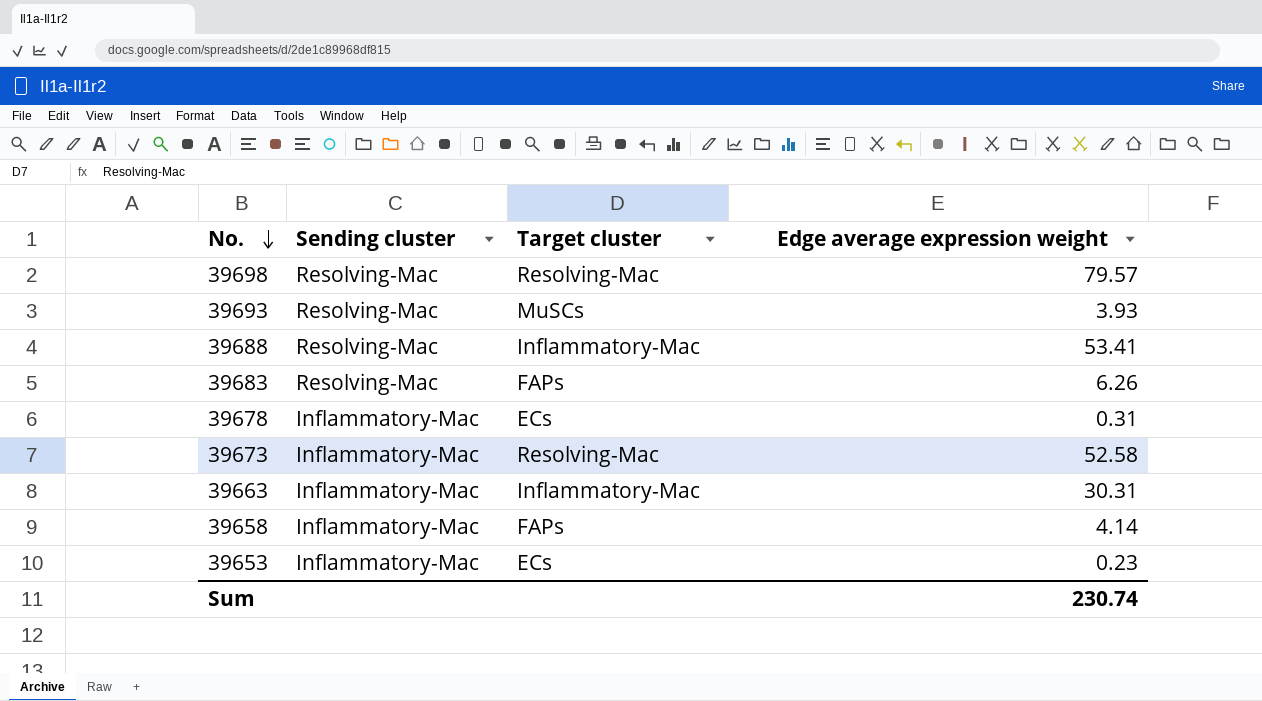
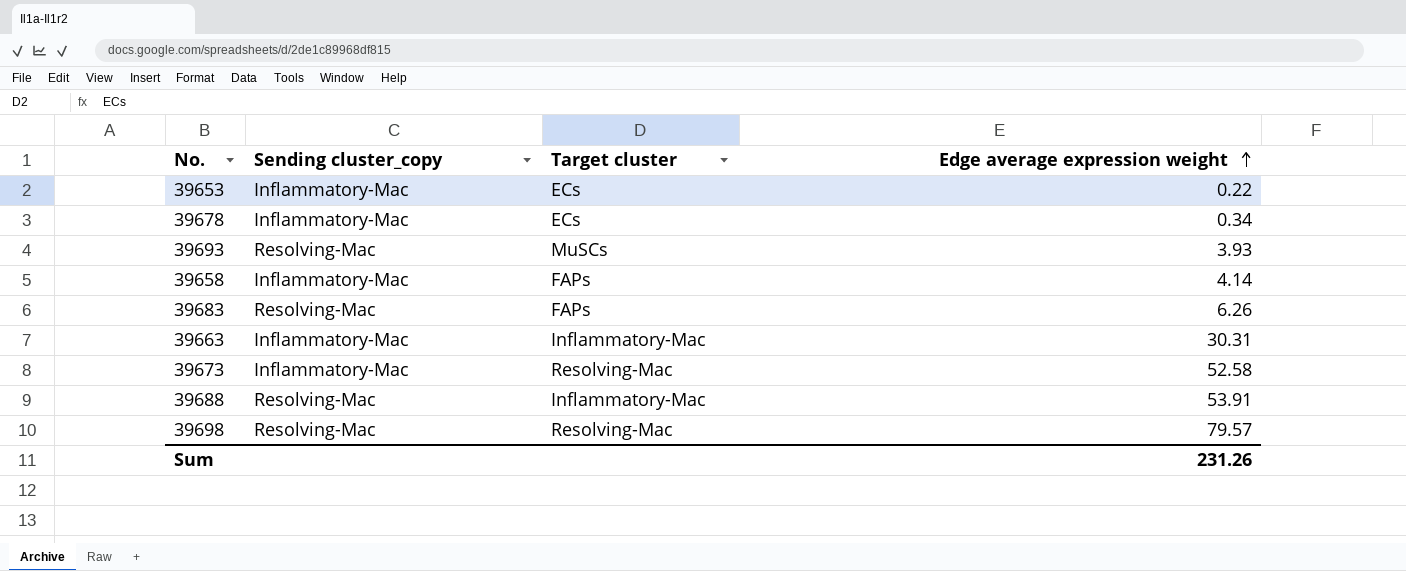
row order: No. descending -> Edge average expression weight ascending
column name: Sending cluster -> Sending cluster_copy
39653 | Edge average expression weight: 0.23 -> 0.22
39678 | Edge average expression weight: 0.31 -> 0.34
39688 | Edge average expression weight: 53.41 -> 53.91
Sum | Edge average expression weight: 230.74 -> 231.26

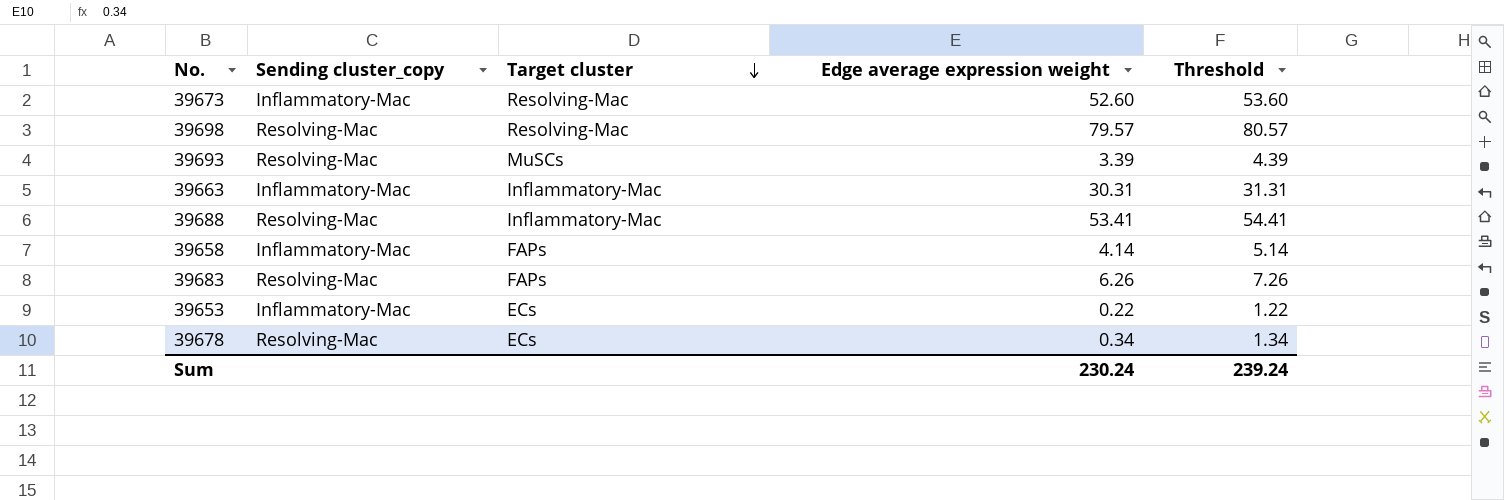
row order: Edge average expression weight ascending -> Target cluster descending
column Threshold | formula: none -> [Edge average expression weight] + 1
39673 | Edge average expression weight: 52.58 -> 52.60
39693 | Edge average expression weight: 3.93 -> 3.39
39688 | Edge average expression weight: 53.91 -> 53.41
39678 | Sending cluster_copy: Inflammatory-Mac -> Resolving-Mac
Sum | Edge average expression weight: 231.26 -> 230.24

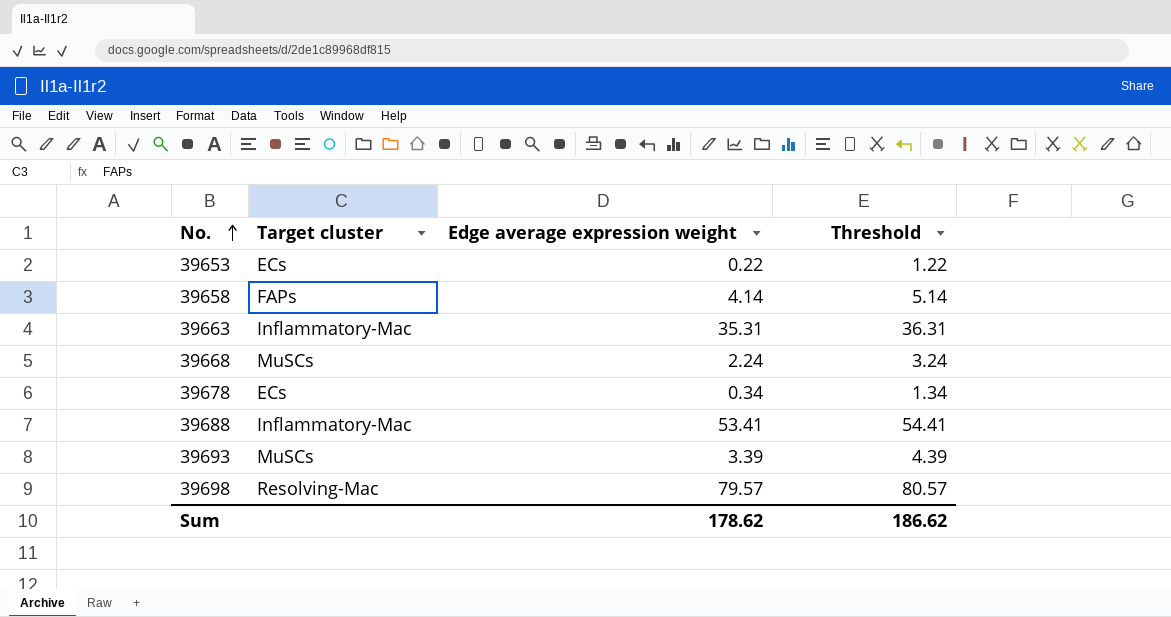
row order: Target cluster descending -> No. ascending
column Sending cluster_copy | position: 2 -> none
row 39673: Inflammatory-Mac | Resolving-Mac | 52.60 | 53.60 -> none
row 39683: Resolving-Mac | FAPs | 6.26 | 7.26 -> none
39663 | Edge average expression weight: 30.31 -> 35.31
39663 | Threshold: 31.31 -> 36.31
row 39668: none -> MuSCs | 2.24 | 3.24
Sum | Edge average expression weight: 230.24 -> 178.62
Sum | Threshold: 239.24 -> 186.62

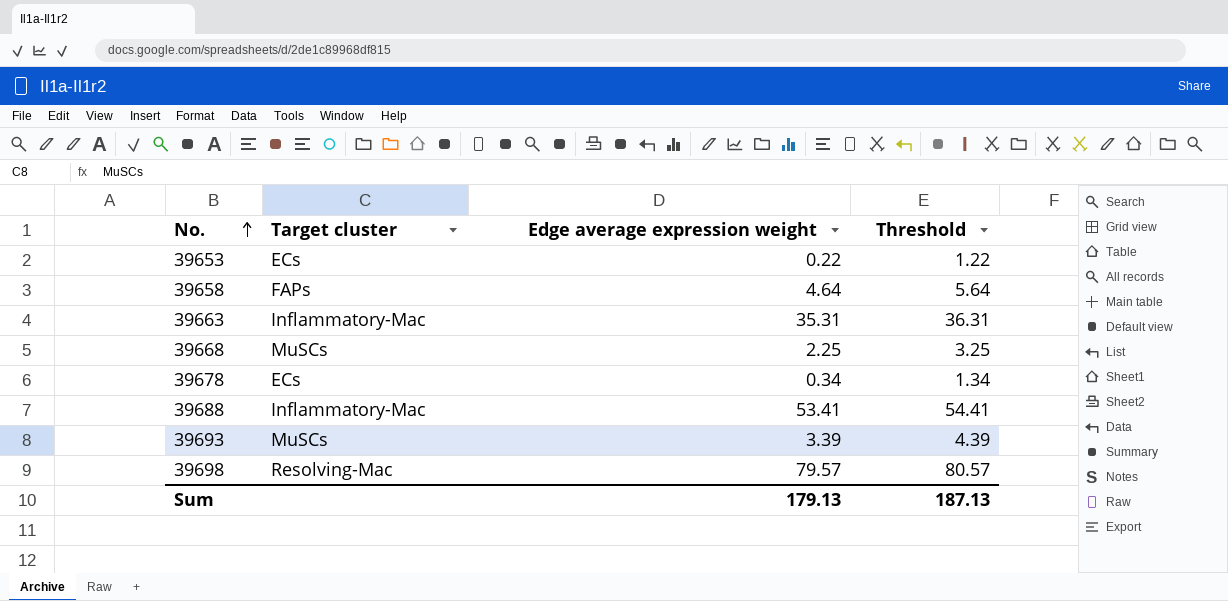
39658 | Edge average expression weight: 4.14 -> 4.64
39658 | Threshold: 5.14 -> 5.64
39668 | Edge average expression weight: 2.24 -> 2.25
39668 | Threshold: 3.24 -> 3.25
Sum | Edge average expression weight: 178.62 -> 179.13
Sum | Threshold: 186.62 -> 187.13

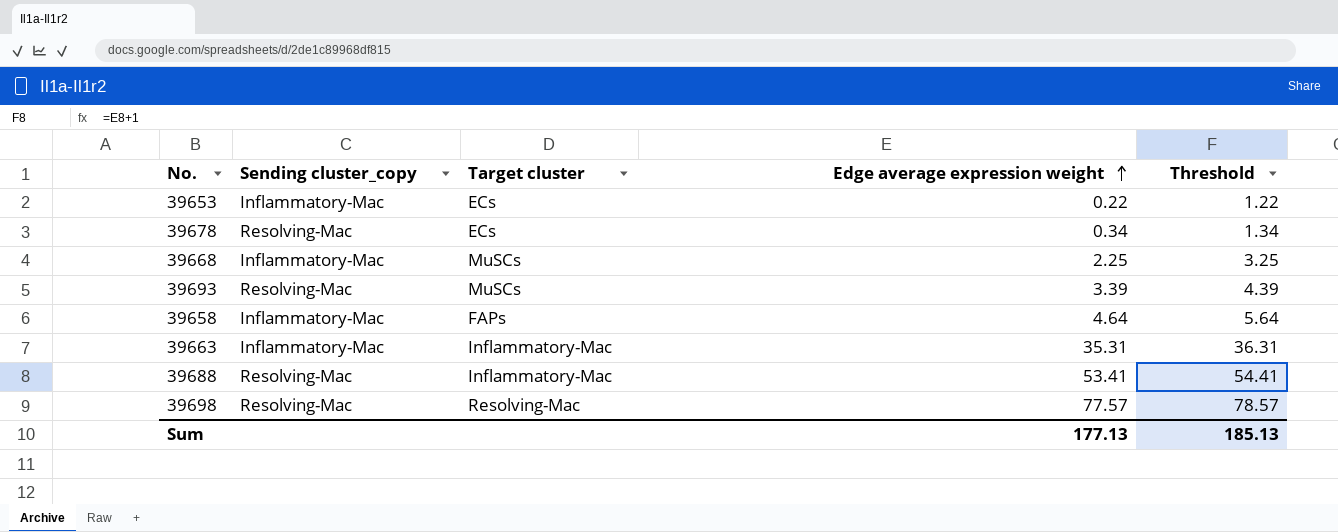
row order: No. ascending -> Edge average expression weight ascending
column Sending cluster_copy | position: none -> 2
39698 | Edge average expression weight: 79.57 -> 77.57
39698 | Threshold: 80.57 -> 78.57
Sum | Edge average expression weight: 179.13 -> 177.13
Sum | Threshold: 187.13 -> 185.13

